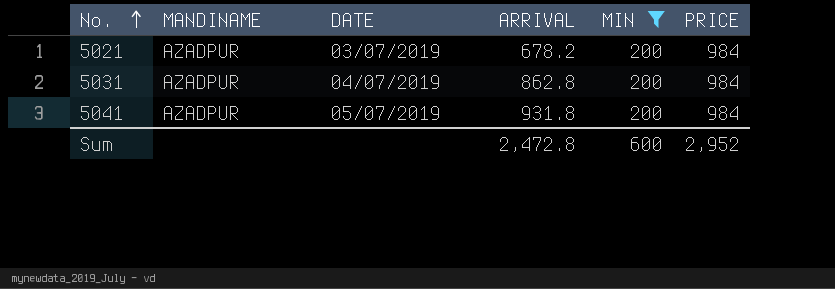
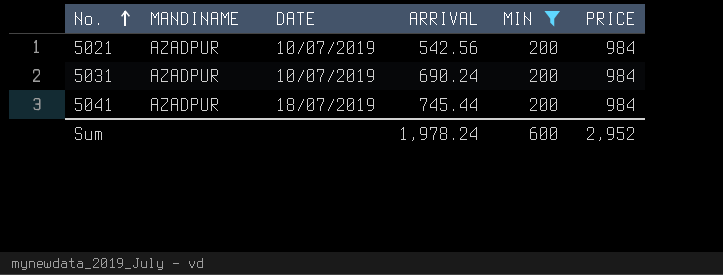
5021 | DATE: 03/07/2019 -> 10/07/2019
5021 | ARRIVAL: 678.2 -> 542.56
5031 | DATE: 04/07/2019 -> 10/07/2019
5031 | ARRIVAL: 862.8 -> 690.24
5041 | DATE: 05/07/2019 -> 18/07/2019
5041 | ARRIVAL: 931.8 -> 745.44
Sum | ARRIVAL: 2,472.8 -> 1,978.24

